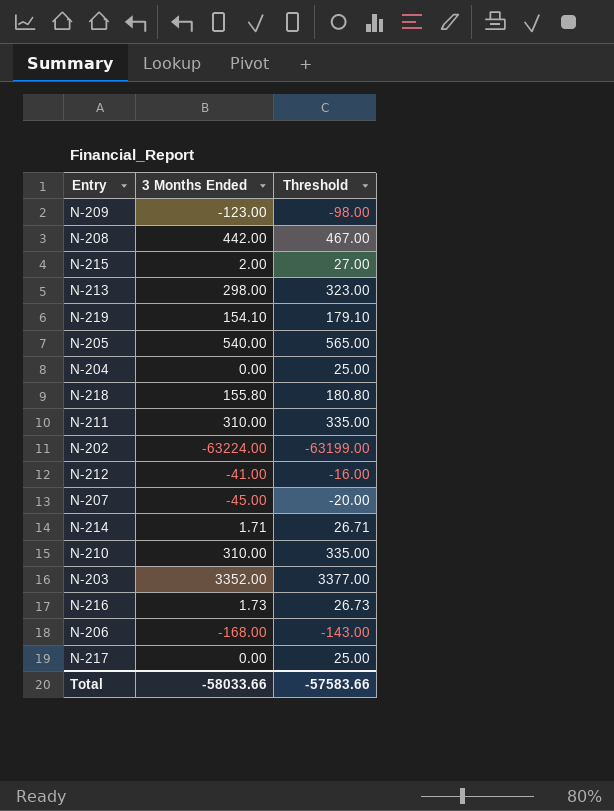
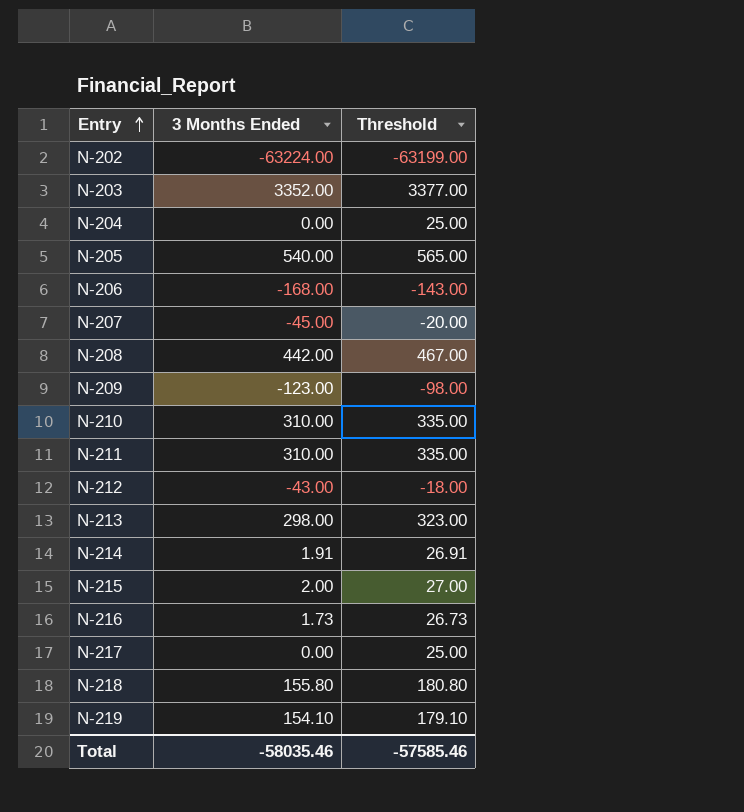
row order: none -> Entry ascending
N-212 | 3 Months Ended: -41.00 -> -43.00
N-212 | Threshold: -16.00 -> -18.00
N-214 | 3 Months Ended: 1.71 -> 1.91
N-214 | Threshold: 26.71 -> 26.91
Total | 3 Months Ended: -58033.66 -> -58035.46
Total | Threshold: -57583.66 -> -57585.46

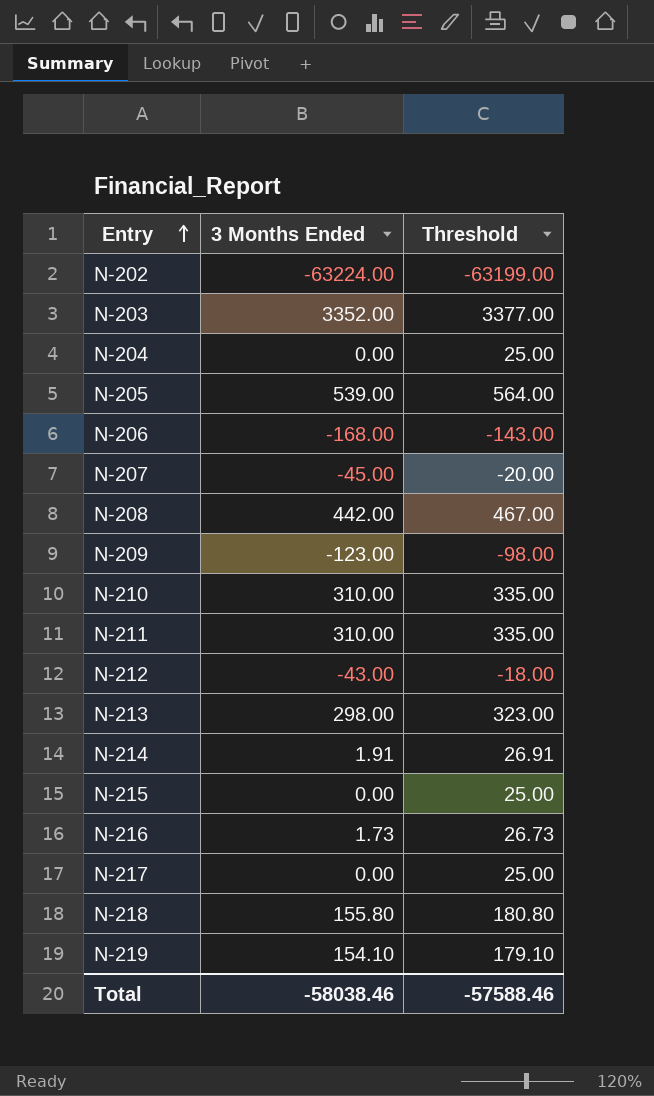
N-205 | 3 Months Ended: 540.00 -> 539.00
N-205 | Threshold: 565.00 -> 564.00
N-215 | 3 Months Ended: 2.00 -> 0.00
N-215 | Threshold: 27.00 -> 25.00
Total | 3 Months Ended: -58035.46 -> -58038.46
Total | Threshold: -57585.46 -> -57588.46

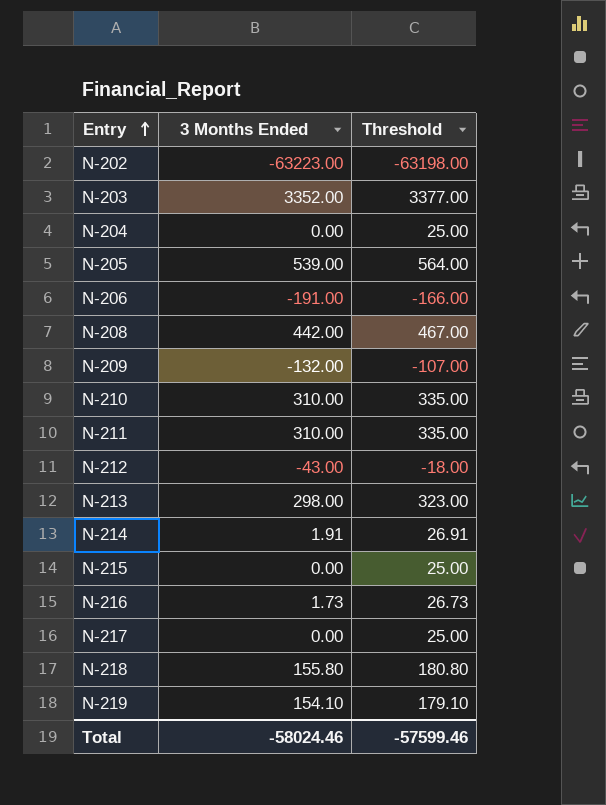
row N-207: -45.00 | -20.00 -> none
N-202 | 3 Months Ended: -63224.00 -> -63223.00
N-202 | Threshold: -63199.00 -> -63198.00
N-206 | 3 Months Ended: -168.00 -> -191.00
N-206 | Threshold: -143.00 -> -166.00
N-209 | 3 Months Ended: -123.00 -> -132.00
N-209 | Threshold: -98.00 -> -107.00
Total | 3 Months Ended: -58038.46 -> -58024.46
Total | Threshold: -57588.46 -> -57599.46

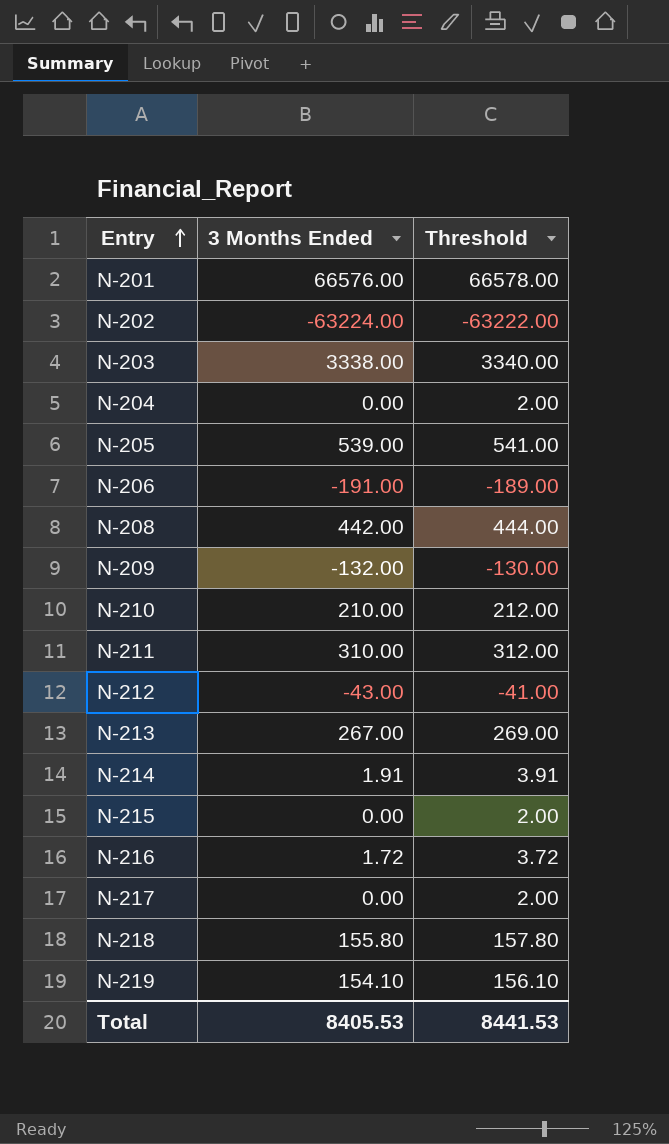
column Threshold | formula: [3 Months Ended] + 25 -> [3 Months Ended] + 2
row N-201: none -> 66576.00 | 66578.00
N-202 | 3 Months Ended: -63223.00 -> -63224.00
N-203 | 3 Months Ended: 3352.00 -> 3338.00
N-210 | 3 Months Ended: 310.00 -> 210.00
N-213 | 3 Months Ended: 298.00 -> 267.00
N-216 | 3 Months Ended: 1.73 -> 1.72
Total | 3 Months Ended: -58024.46 -> 8405.53
Total | Threshold: -57599.46 -> 8441.53

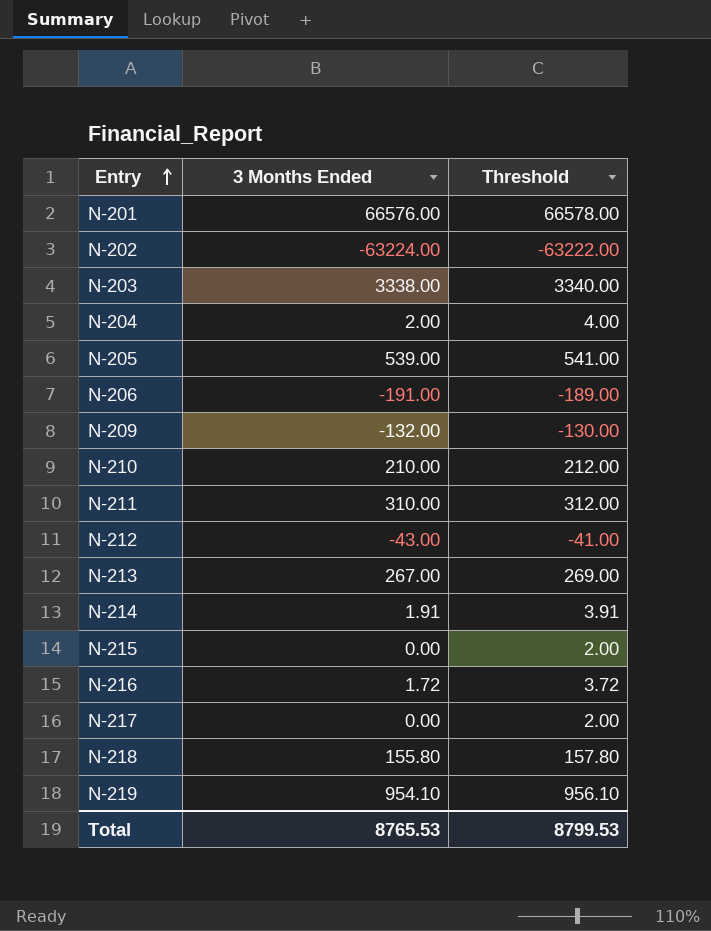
row N-208: 442.00 | 444.00 -> none
N-204 | 3 Months Ended: 0.00 -> 2.00
N-204 | Threshold: 2.00 -> 4.00
N-219 | 3 Months Ended: 154.10 -> 954.10
N-219 | Threshold: 156.10 -> 956.10
Total | 3 Months Ended: 8405.53 -> 8765.53
Total | Threshold: 8441.53 -> 8799.53

